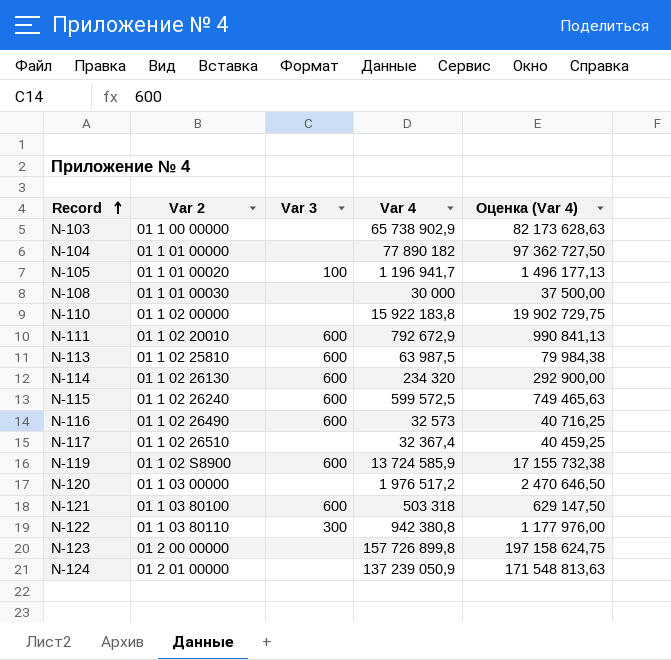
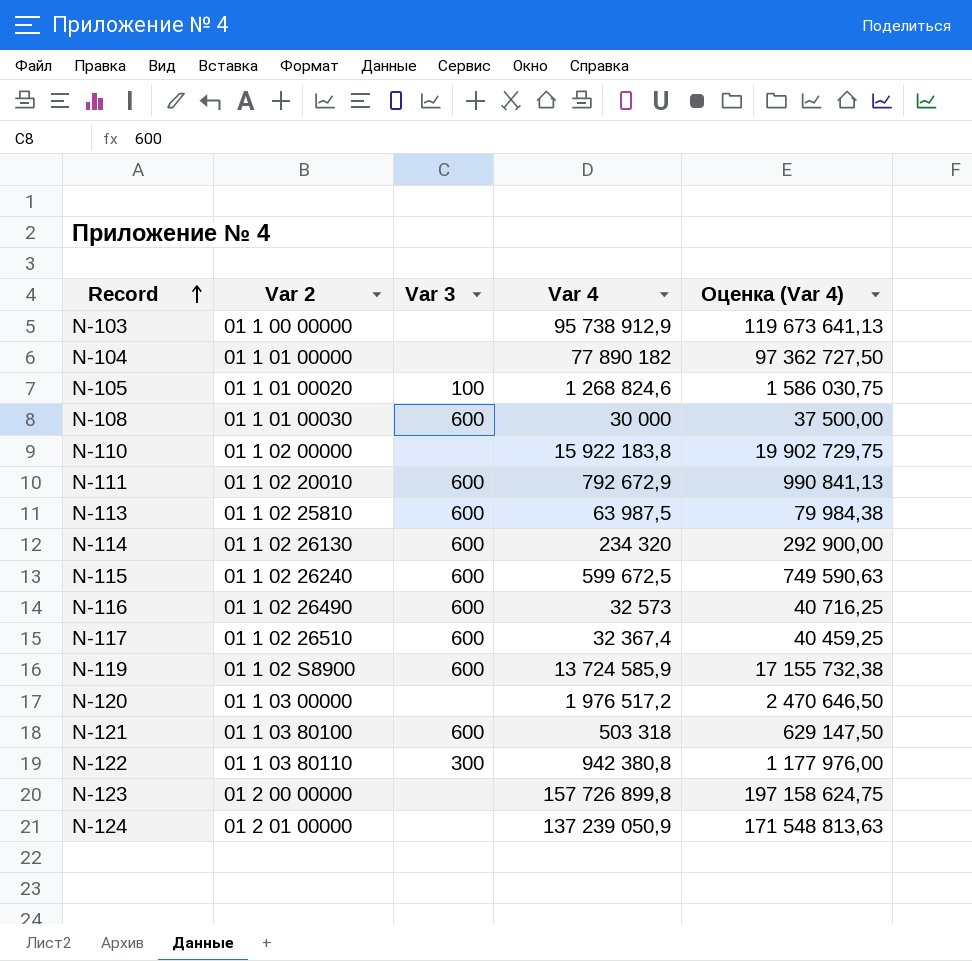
N-103 | Var 4: 65 738 902,9 -> 95 738 912,9
N-103 | Оценка (Var 4): 82 173 628,63 -> 119 673 641,13
N-105 | Var 4: 1 196 941,7 -> 1 268 824,6
N-105 | Оценка (Var 4): 1 496 177,13 -> 1 586 030,75
N-108 | Var 3: none -> 600
N-115 | Var 4: 599 572,5 -> 599 672,5
N-115 | Оценка (Var 4): 749 465,63 -> 749 590,63
N-117 | Var 3: none -> 600

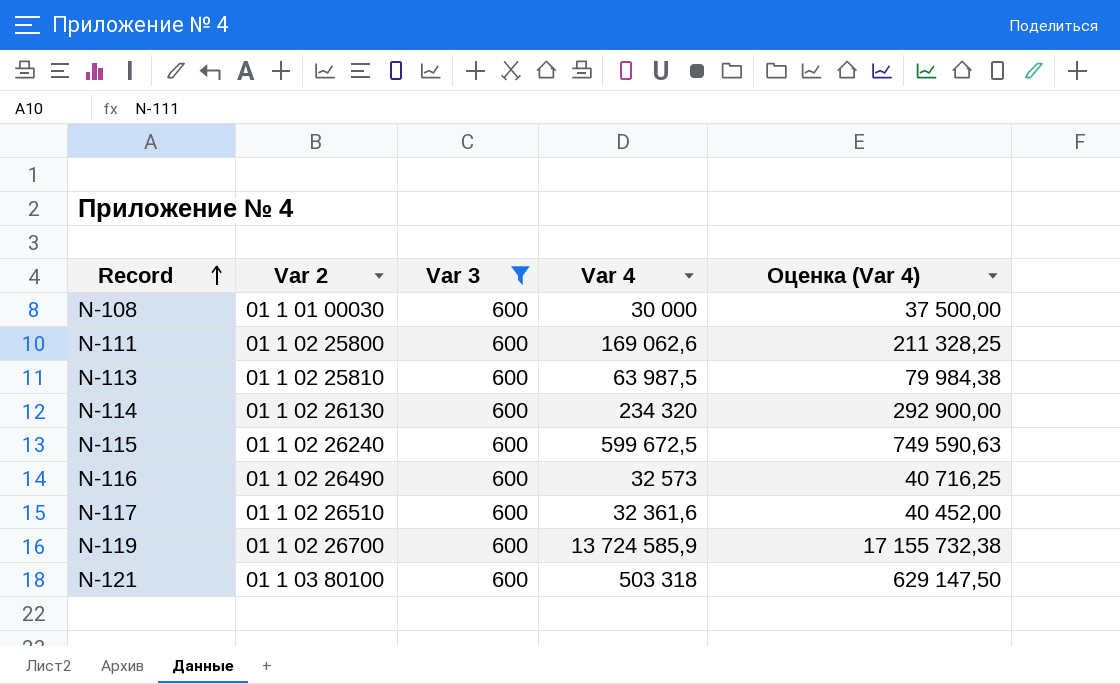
filter: none -> Var 3 = 600
N-111 | Var 2: 01 1 02 20010 -> 01 1 02 25800
N-111 | Var 4: 792 672,9 -> 169 062,6
N-111 | Оценка (Var 4): 990 841,13 -> 211 328,25
N-117 | Var 4: 32 367,4 -> 32 361,6
N-117 | Оценка (Var 4): 40 459,25 -> 40 452,00
N-119 | Var 2: 01 1 02 S8900 -> 01 1 02 26700

